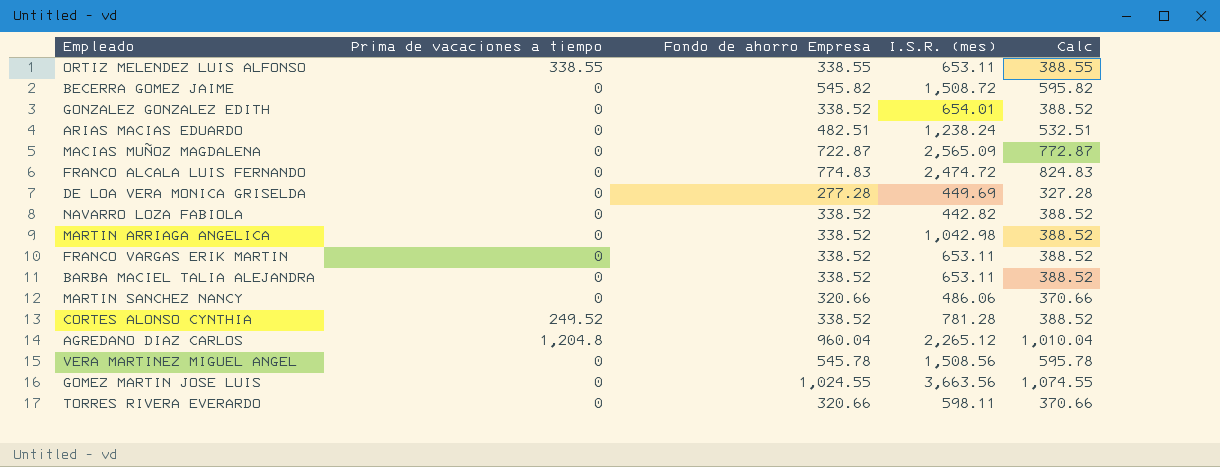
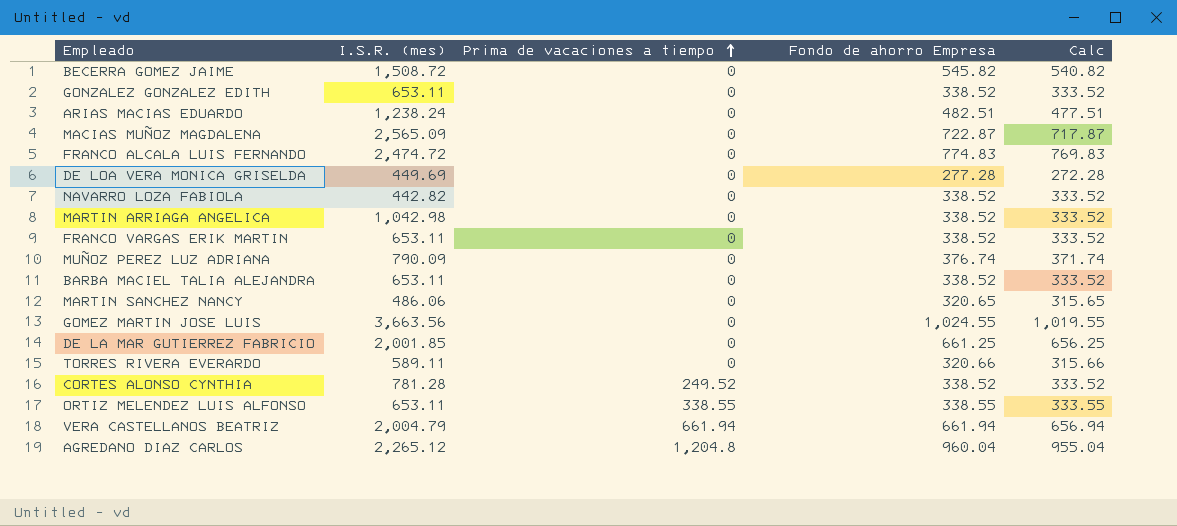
row order: none -> Prima de vacaciones a tiempo ascending
column I.S.R. (mes) | position: 4 -> 2
column Calc | formula: [Fondo de ahorro Empresa] + 50 -> [Fondo de ahorro Empresa] - 5
row VERA MARTINEZ MIGUEL ANGEL: 0 | 545.78 | 1,508.56 | 595.78 -> none
GONZALEZ GONZALEZ EDITH | I.S.R. (mes): 654.01 -> 653.11
row MUÑOZ PEREZ LUZ ADRIANA: none -> 790.09 | 0 | 376.74 | 371.74
MARTIN SANCHEZ NANCY | Fondo de ahorro Empresa: 320.66 -> 320.65
row DE LA MAR GUTIERREZ FABRICIO: none -> 2,001.85 | 0 | 661.25 | 656.25
TORRES RIVERA EVERARDO | I.S.R. (mes): 598.11 -> 589.11
row VERA CASTELLANOS BEATRIZ: none -> 2,004.79 | 661.94 | 661.94 | 656.94

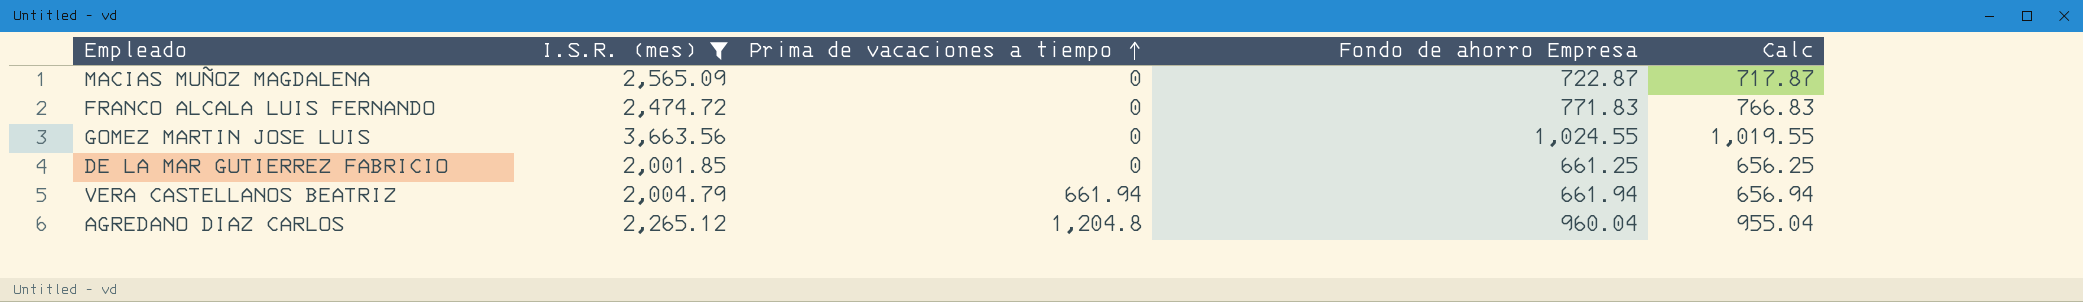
filter: none -> I.S.R. (mes) >= 2,001.85
FRANCO ALCALA LUIS FERNANDO | Fondo de ahorro Empresa: 774.83 -> 771.83
FRANCO ALCALA LUIS FERNANDO | Calc: 769.83 -> 766.83

